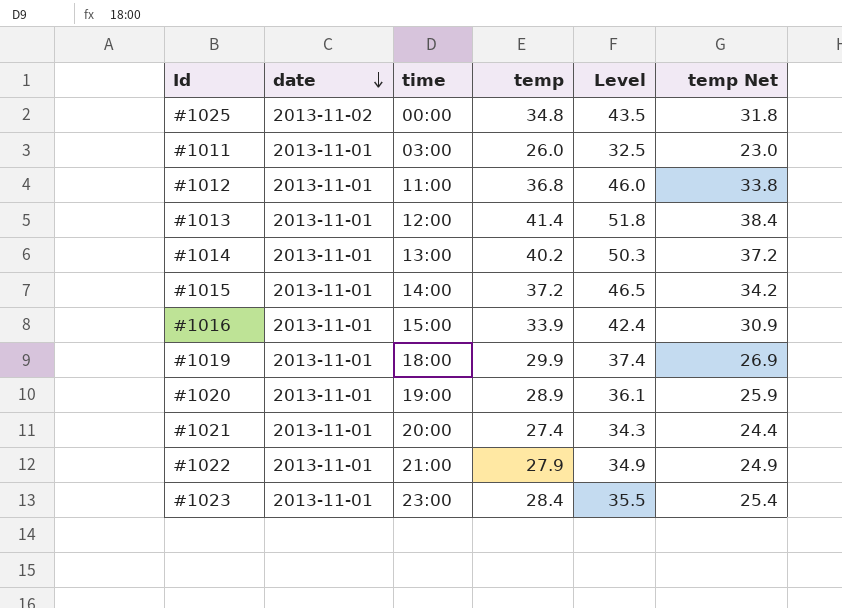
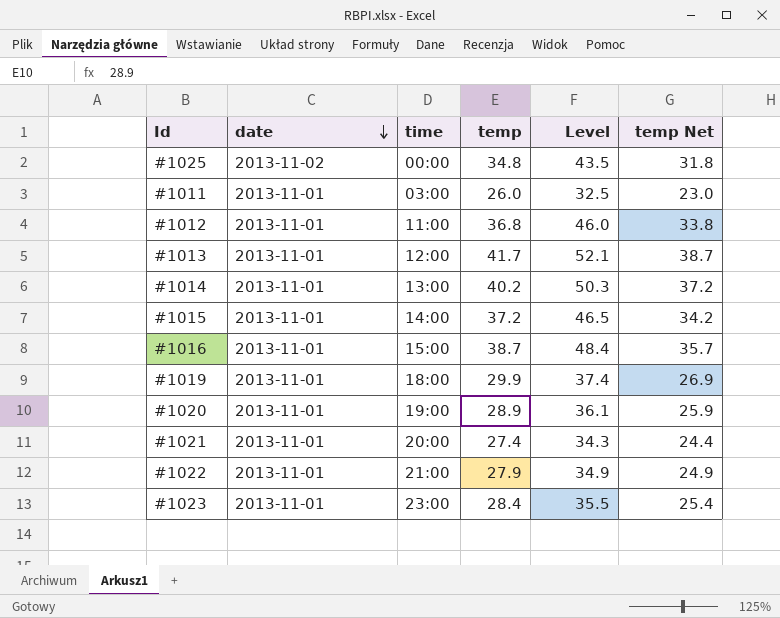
#1013 | temp: 41.4 -> 41.7
#1013 | Level: 51.8 -> 52.1
#1013 | temp Net: 38.4 -> 38.7
#1016 | temp: 33.9 -> 38.7
#1016 | Level: 42.4 -> 48.4
#1016 | temp Net: 30.9 -> 35.7

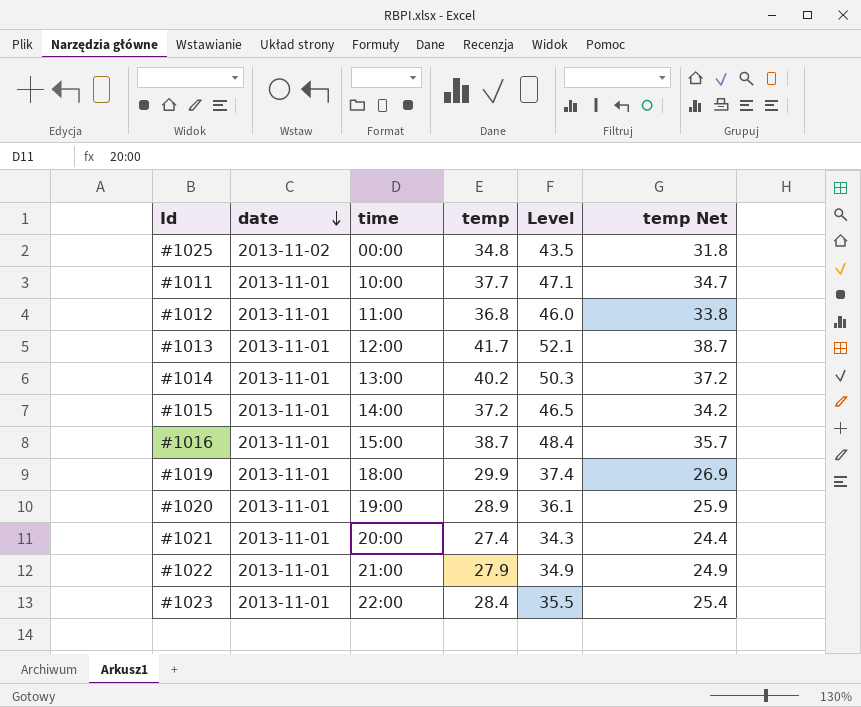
#1011 | time: 03:00 -> 10:00
#1011 | temp: 26.0 -> 37.7
#1011 | Level: 32.5 -> 47.1
#1011 | temp Net: 23.0 -> 34.7
#1023 | time: 23:00 -> 22:00

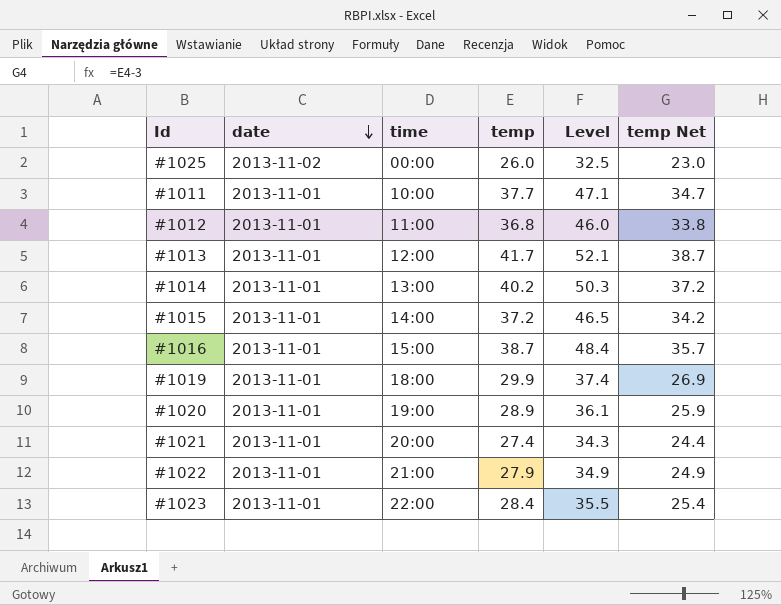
#1025 | temp: 34.8 -> 26.0
#1025 | Level: 43.5 -> 32.5
#1025 | temp Net: 31.8 -> 23.0

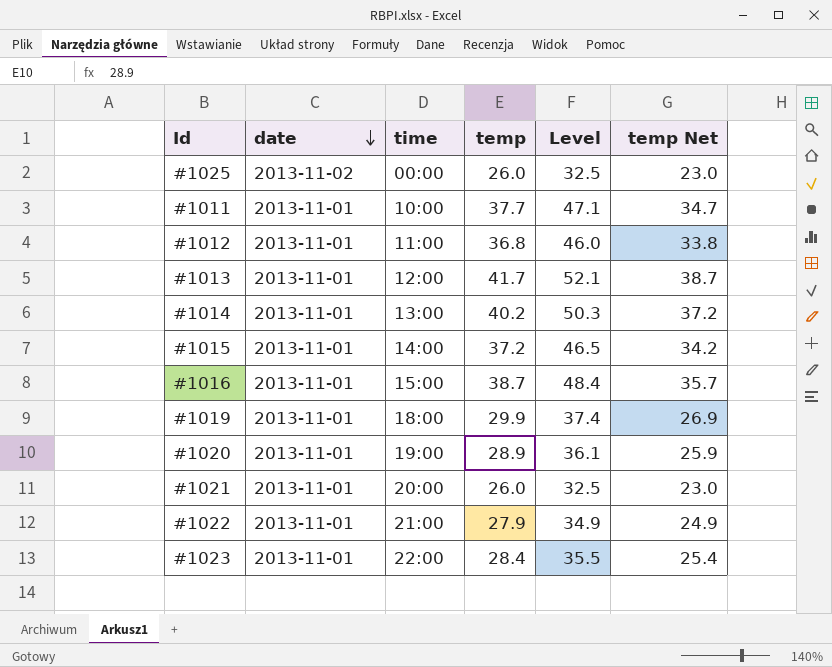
#1021 | temp: 27.4 -> 26.0
#1021 | Level: 34.3 -> 32.5
#1021 | temp Net: 24.4 -> 23.0

